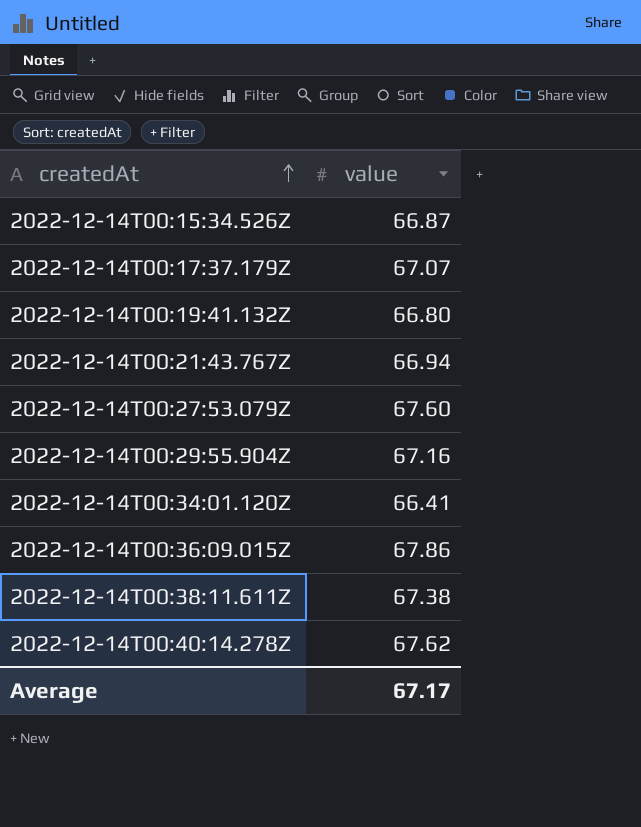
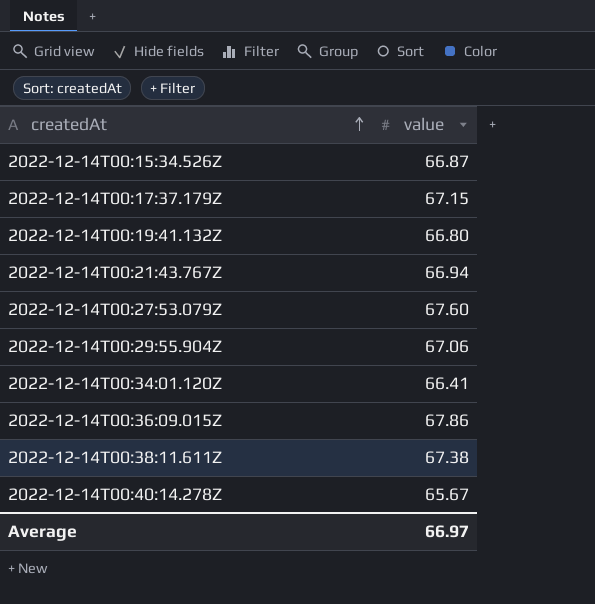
2022-12-14T00:17:37.179Z | value: 67.07 -> 67.15
2022-12-14T00:29:55.904Z | value: 67.16 -> 67.06
2022-12-14T00:40:14.278Z | value: 67.62 -> 65.67
Average | value: 67.17 -> 66.97

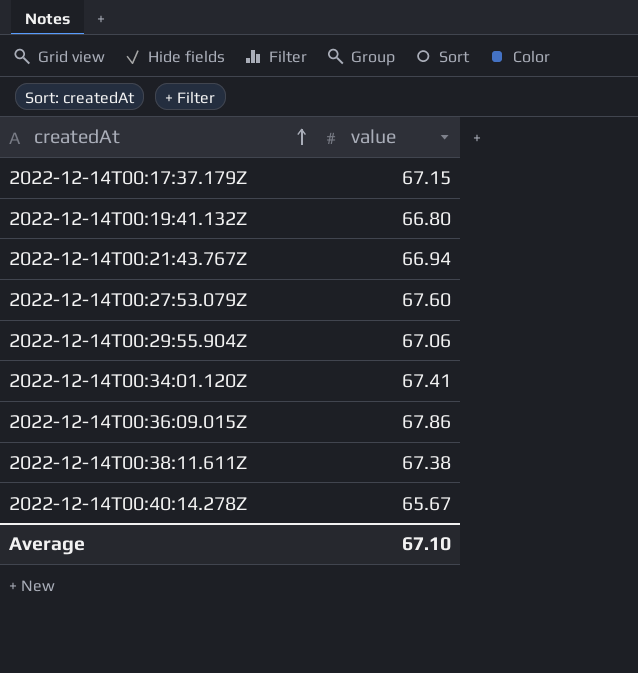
row 2022-12-14T00:15:34.526Z: 66.87 -> none
2022-12-14T00:34:01.120Z | value: 66.41 -> 67.41
Average | value: 66.97 -> 67.10

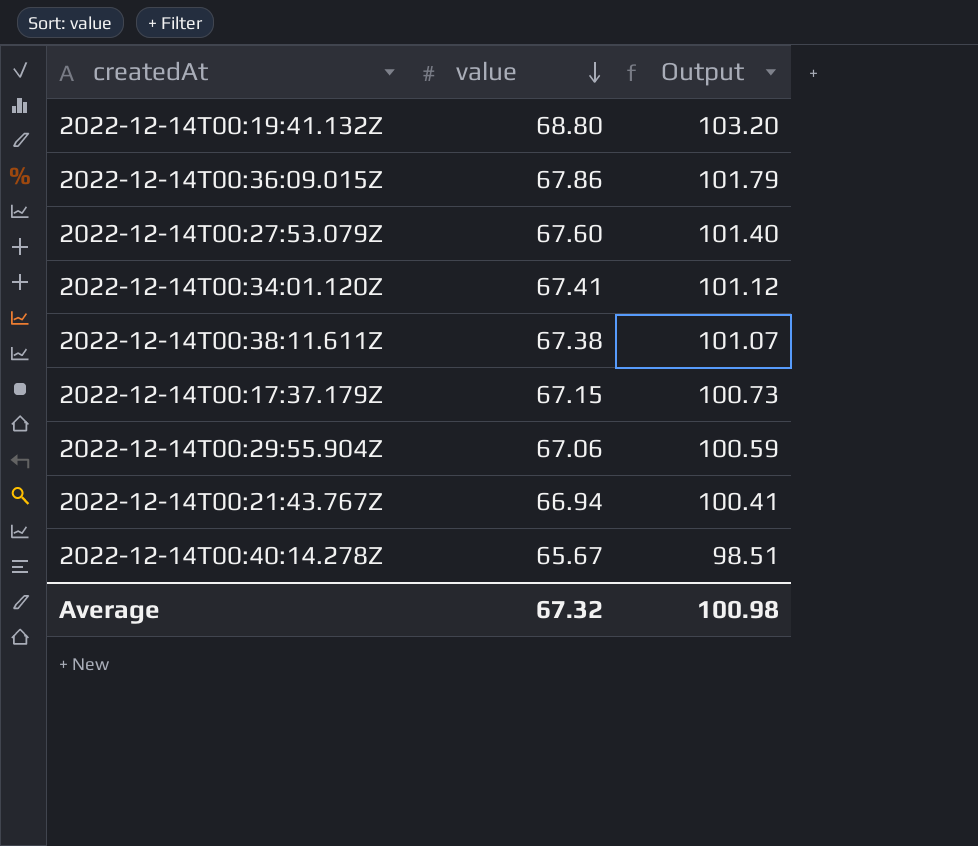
row order: createdAt ascending -> value descending
column Output | formula: none -> [value] * 1.5
2022-12-14T00:19:41.132Z | value: 66.80 -> 68.80
Average | value: 67.10 -> 67.32

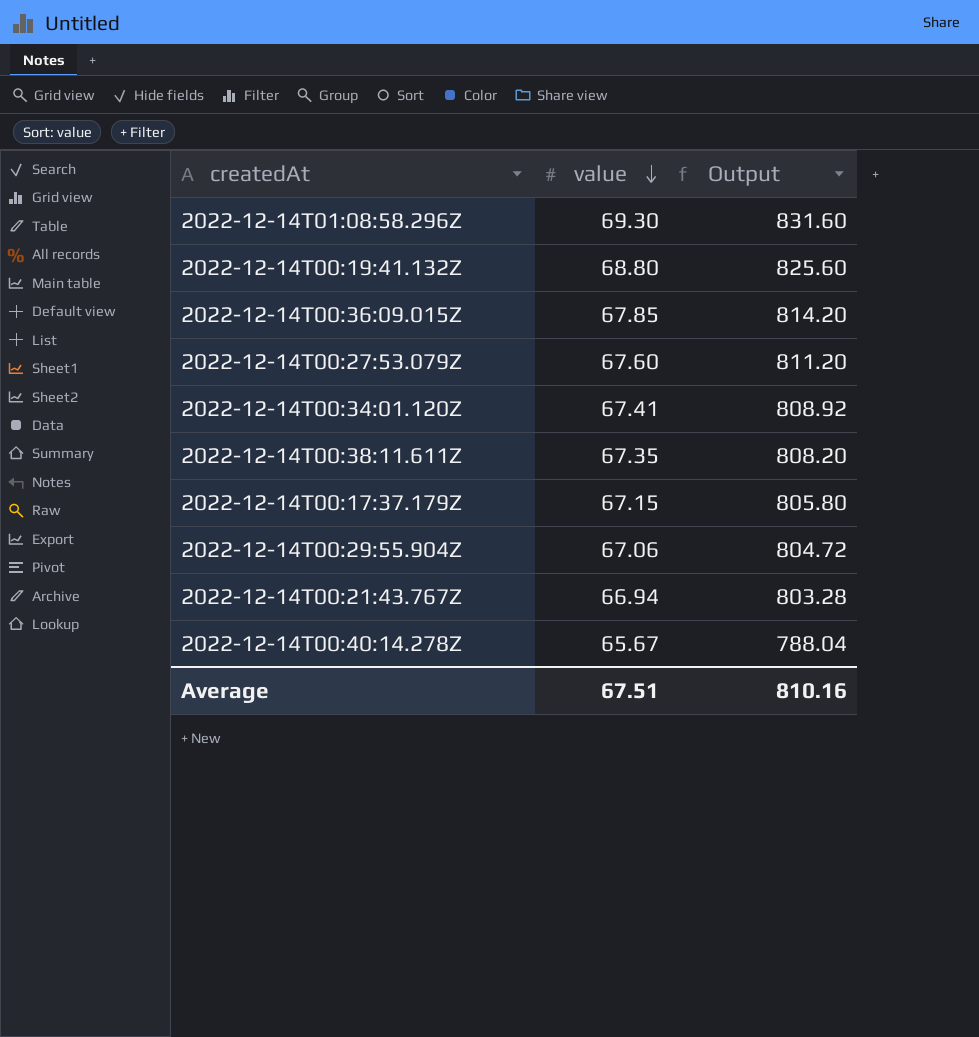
column Output | formula: [value] * 1.5 -> [value] * 12
row 2022-12-14T01:08:58.296Z: none -> 69.30 | 831.60
2022-12-14T00:36:09.015Z | value: 67.86 -> 67.85
2022-12-14T00:38:11.611Z | value: 67.38 -> 67.35
Average | value: 67.32 -> 67.51
Average | Output: 100.98 -> 810.16

